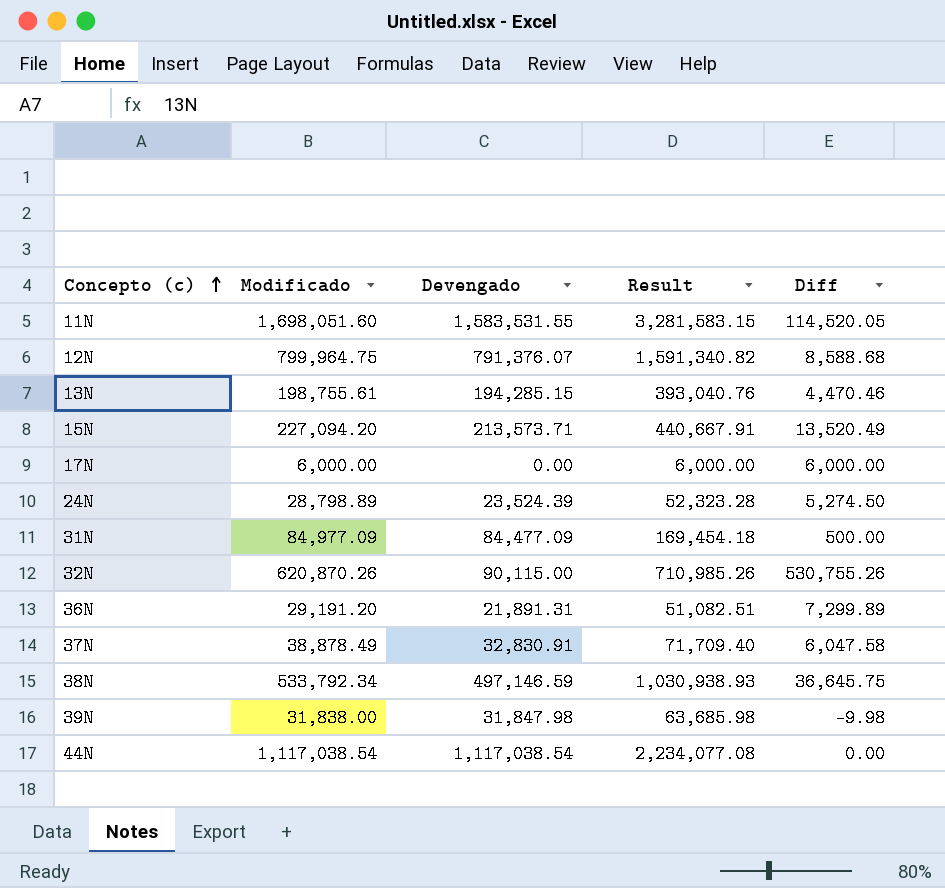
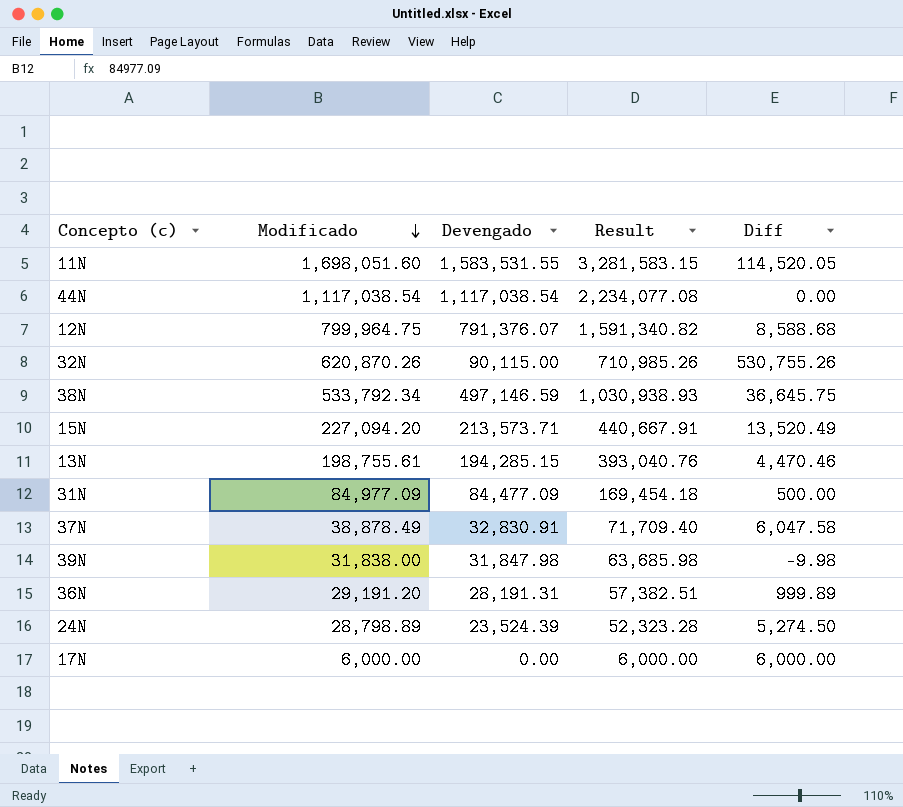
row order: Concepto (c) ascending -> Modificado descending
36N | Devengado: 21,891.31 -> 28,191.31
36N | Result: 51,082.51 -> 57,382.51
36N | Diff: 7,299.89 -> 999.89

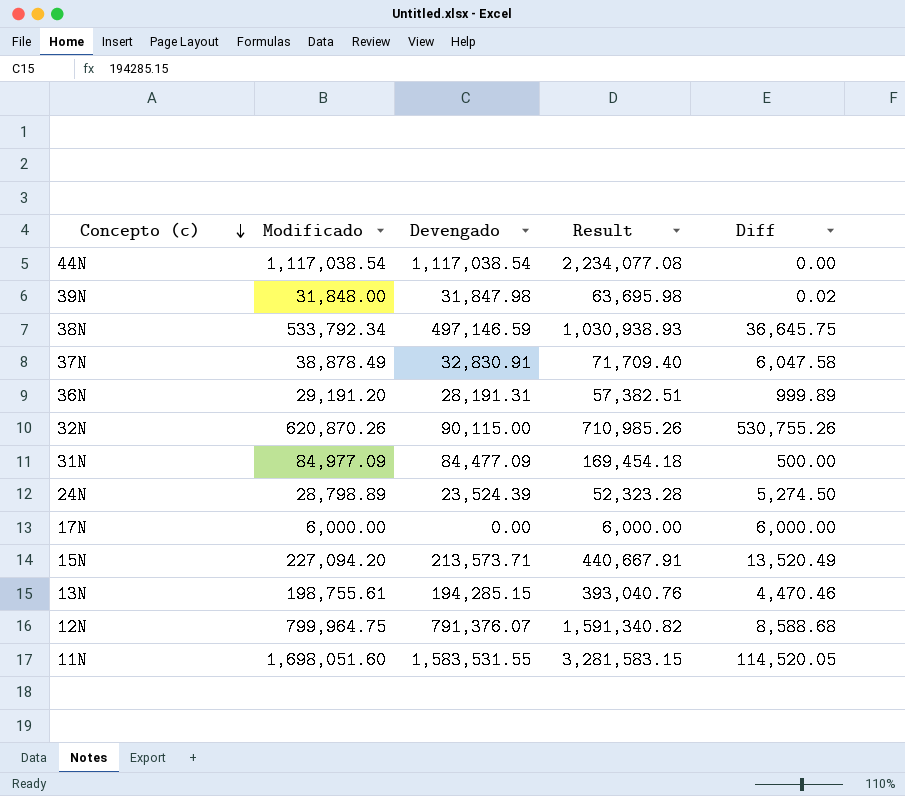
row order: Modificado descending -> Concepto (c) descending
39N | Modificado: 31,838.00 -> 31,848.00
39N | Result: 63,685.98 -> 63,695.98
39N | Diff: -9.98 -> 0.02

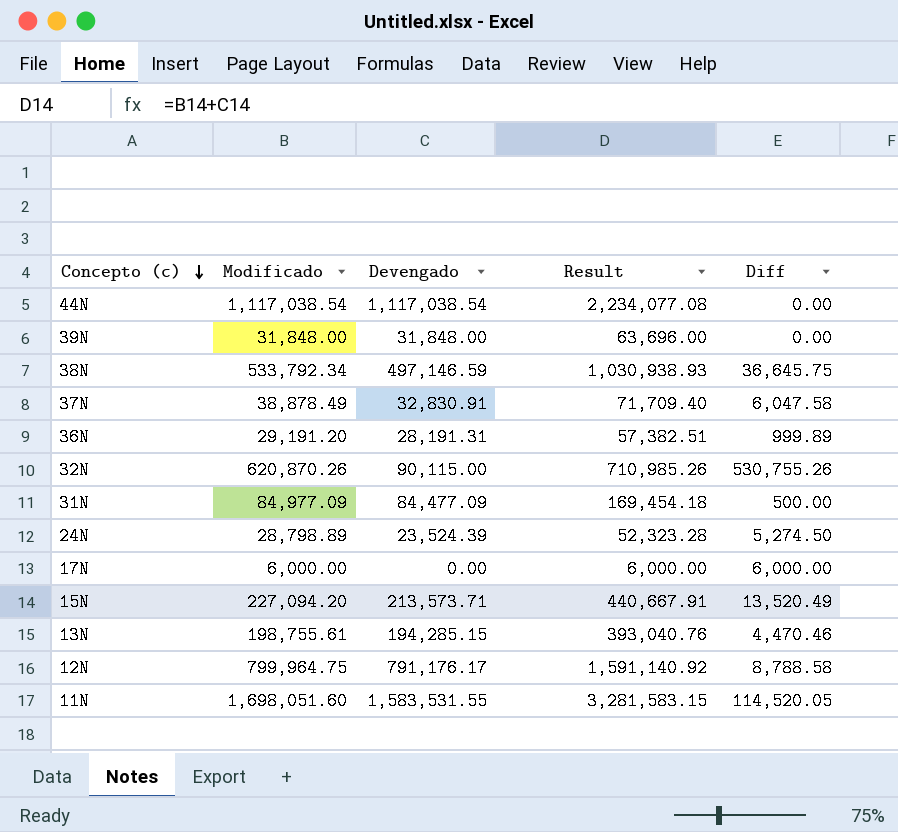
39N | Devengado: 31,847.98 -> 31,848.00
39N | Result: 63,695.98 -> 63,696.00
39N | Diff: 0.02 -> 0.00
12N | Devengado: 791,376.07 -> 791,176.17
12N | Result: 1,591,340.82 -> 1,591,140.92
12N | Diff: 8,588.68 -> 8,788.58

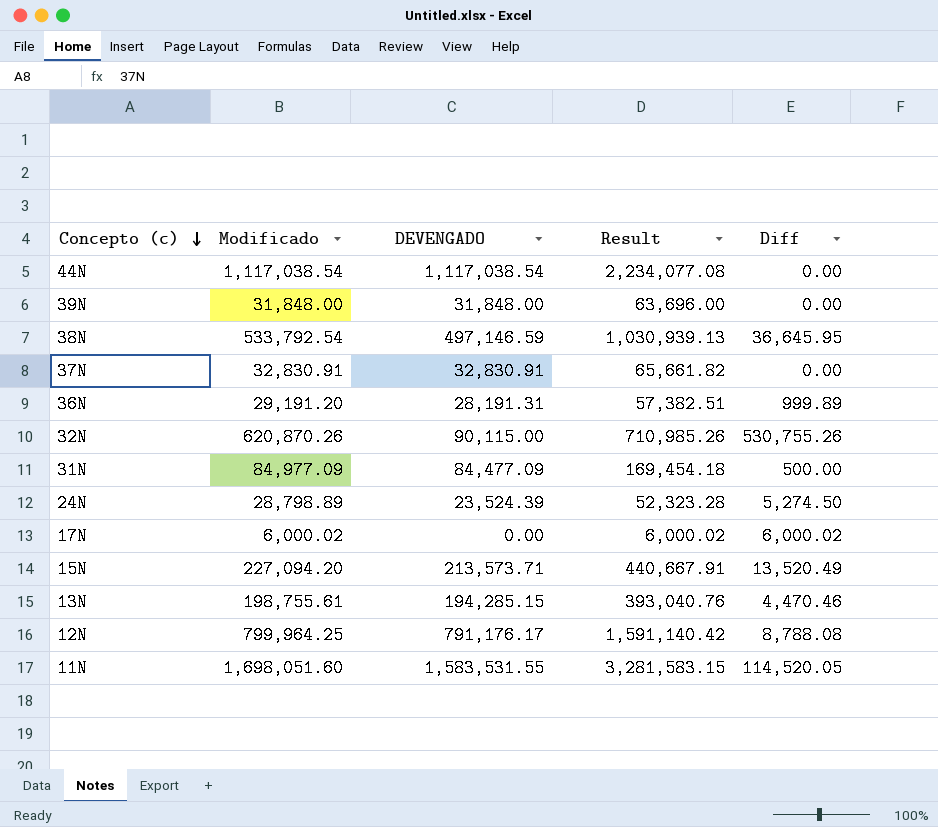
column name: Devengado -> DEVENGADO
38N | Modificado: 533,792.34 -> 533,792.54
38N | Result: 1,030,938.93 -> 1,030,939.13
38N | Diff: 36,645.75 -> 36,645.95
37N | Modificado: 38,878.49 -> 32,830.91
37N | Result: 71,709.40 -> 65,661.82
37N | Diff: 6,047.58 -> 0.00
17N | Modificado: 6,000.00 -> 6,000.02
17N | Result: 6,000.00 -> 6,000.02
17N | Diff: 6,000.00 -> 6,000.02
12N | Modificado: 799,964.75 -> 799,964.25
12N | Result: 1,591,140.92 -> 1,591,140.42
12N | Diff: 8,788.58 -> 8,788.08

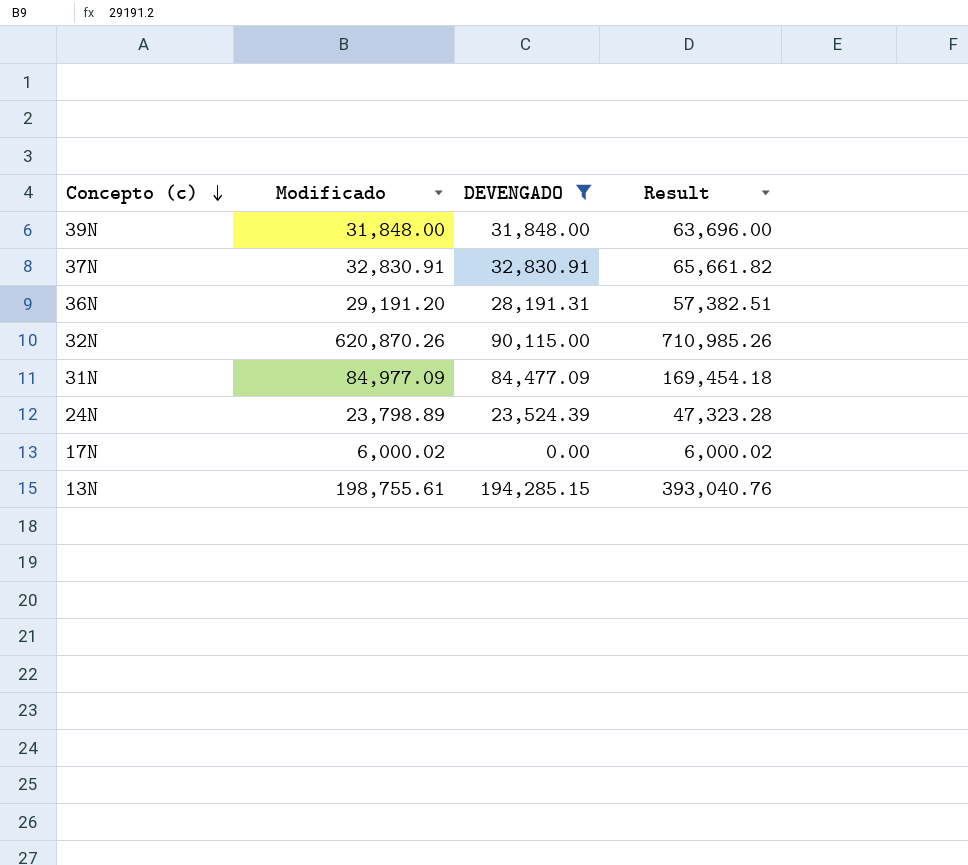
filter: none -> DEVENGADO <= 194,285.15
column Diff | formula: [Modificado] - [DEVENGADO] -> none
24N | Modificado: 28,798.89 -> 23,798.89
24N | Result: 52,323.28 -> 47,323.28

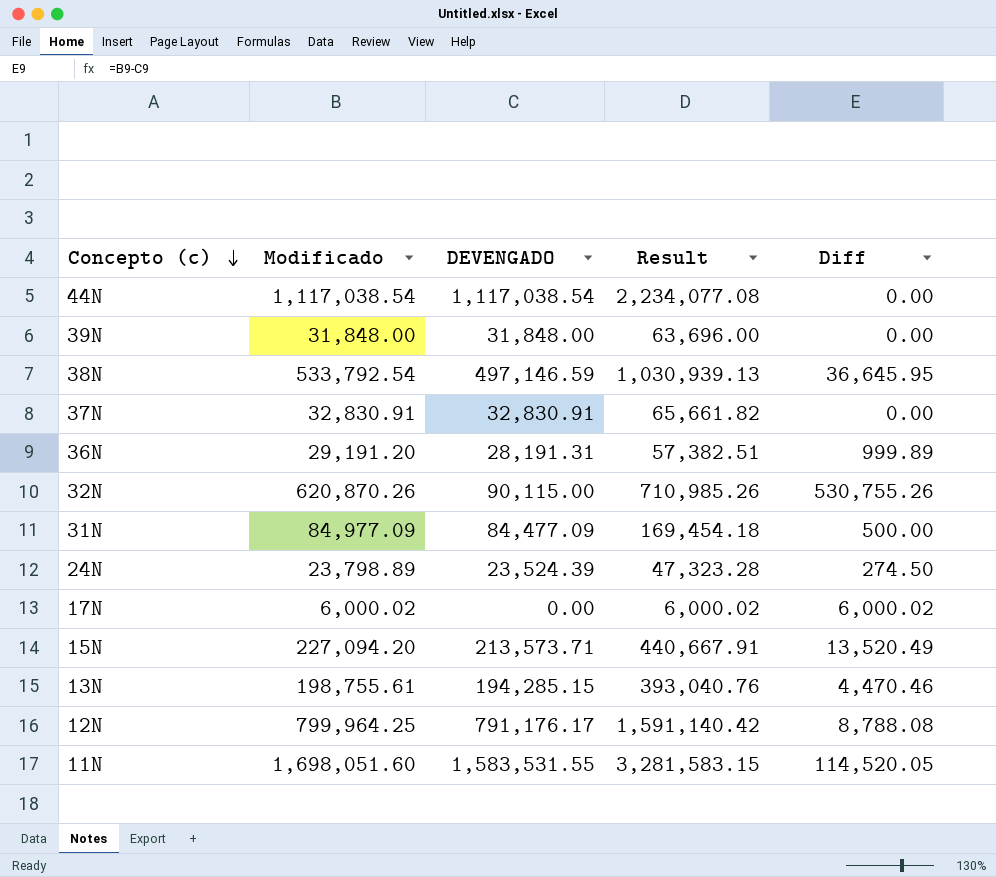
filter: DEVENGADO <= 194,285.15 -> none
column Diff | formula: none -> [Modificado] - [DEVENGADO]

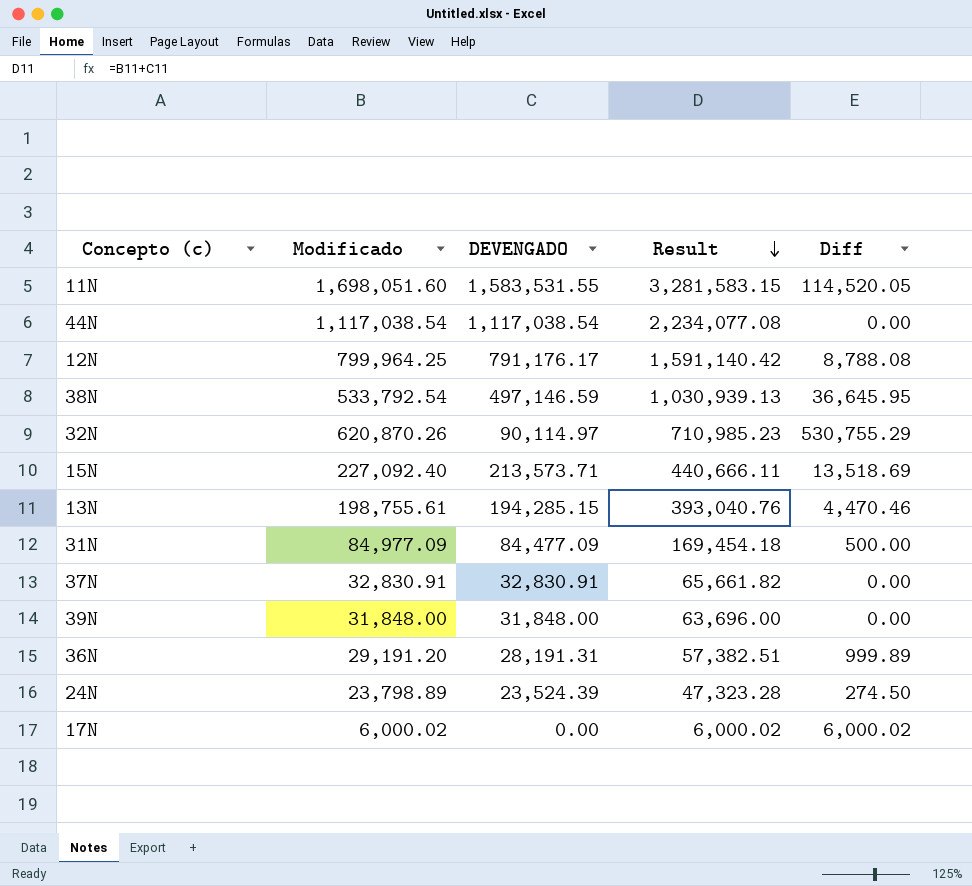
row order: Concepto (c) descending -> Result descending
32N | DEVENGADO: 90,115.00 -> 90,114.97
32N | Result: 710,985.26 -> 710,985.23
32N | Diff: 530,755.26 -> 530,755.29
15N | Modificado: 227,094.20 -> 227,092.40
15N | Result: 440,667.91 -> 440,666.11
15N | Diff: 13,520.49 -> 13,518.69

